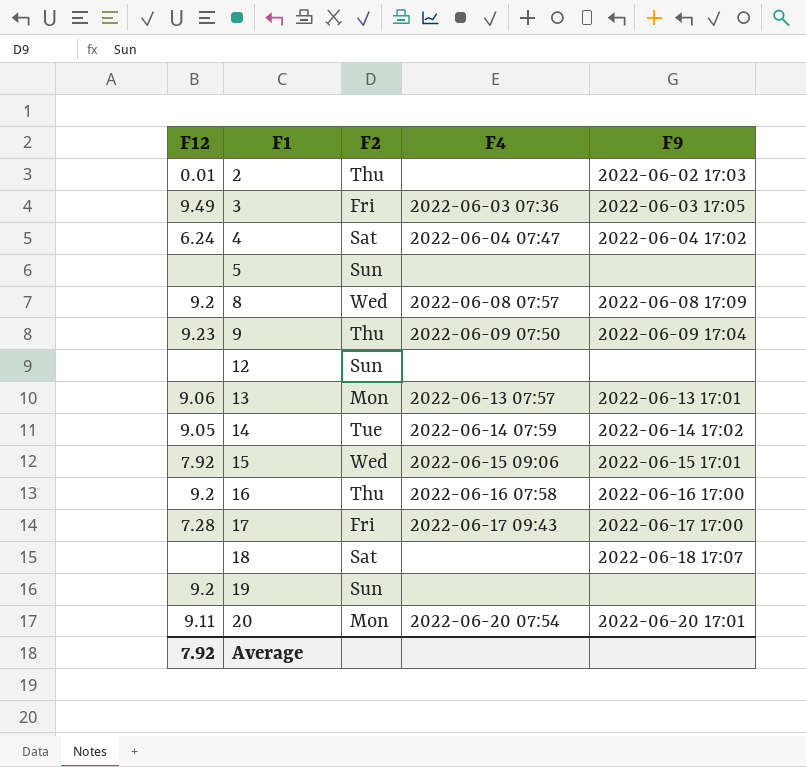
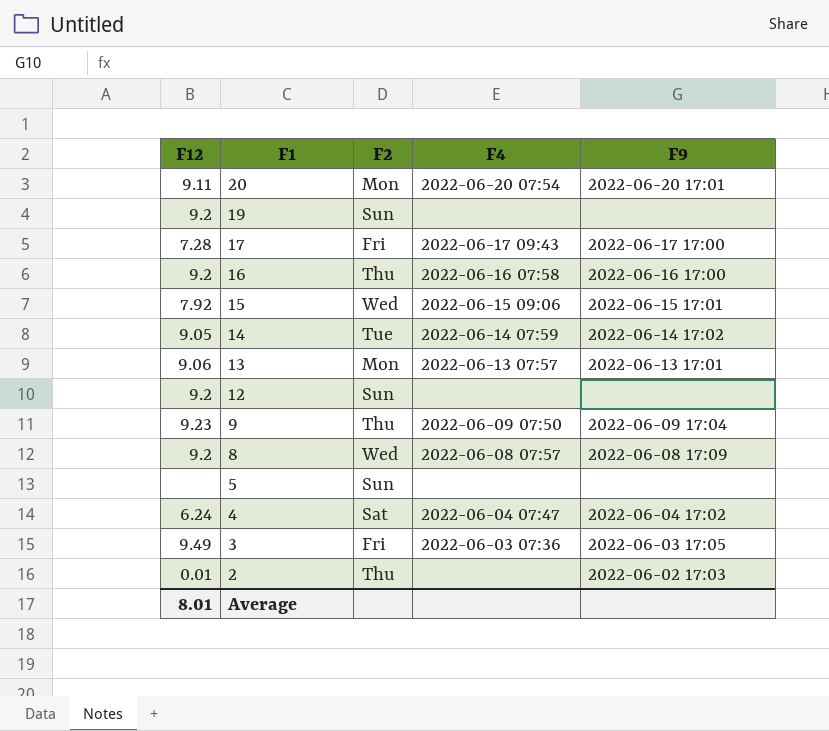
row order: F1 ascending -> F1 descending
row 18: none | Sat | none | 2022-06-18 17:07 -> none
12 | F12: none -> 9.2
Average | F12: 7.92 -> 8.01

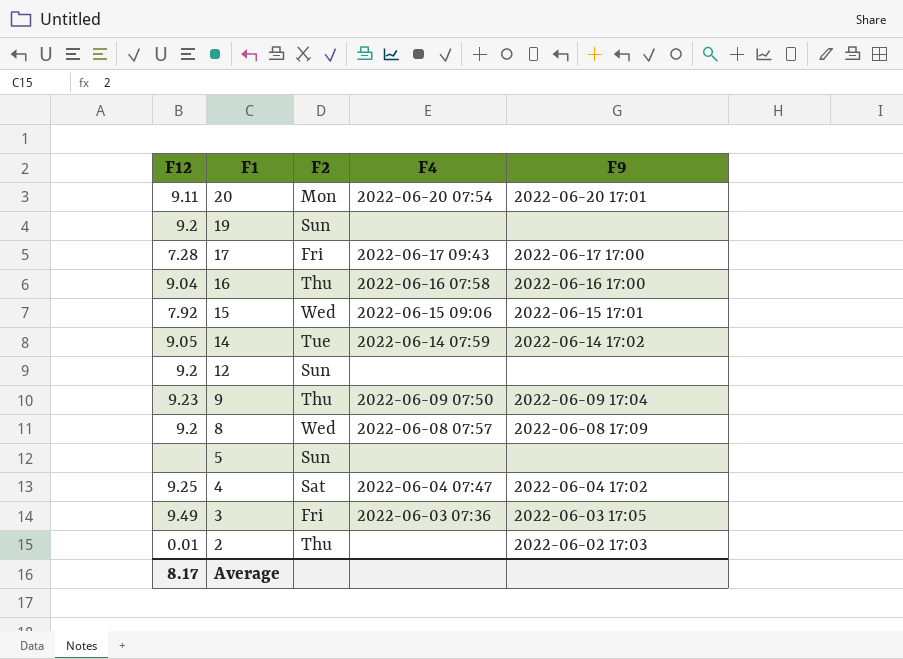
row 13: 9.06 | Mon | 2022-06-13 07:57 | 2022-06-13 17:01 -> none
16 | F12: 9.2 -> 9.04
4 | F12: 6.24 -> 9.25
Average | F12: 8.01 -> 8.17

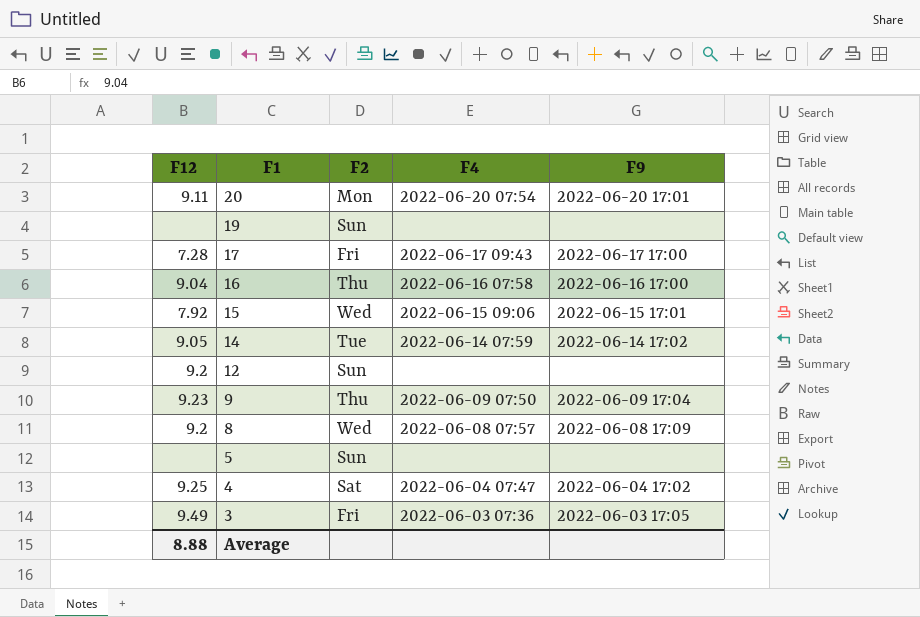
row 2: 0.01 | Thu | none | 2022-06-02 17:03 -> none
19 | F12: 9.2 -> none
Average | F12: 8.17 -> 8.88

